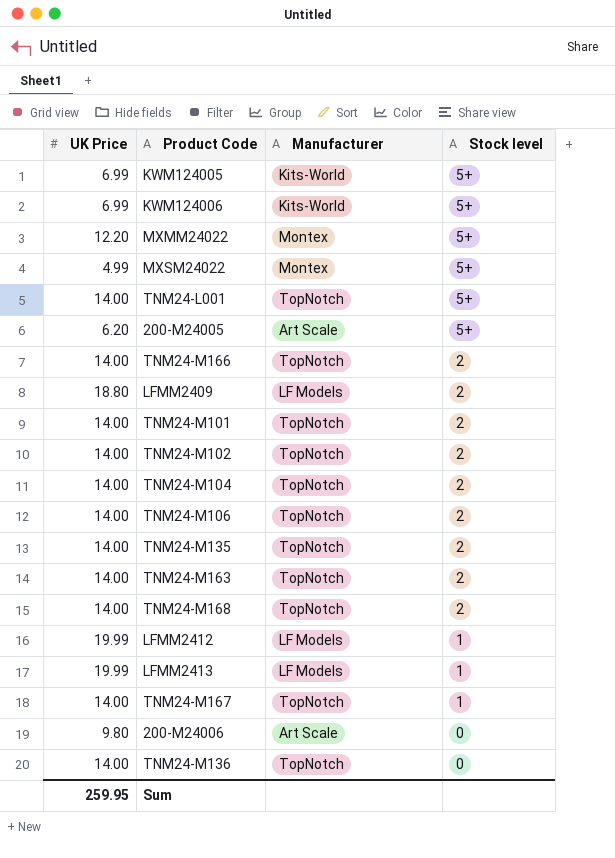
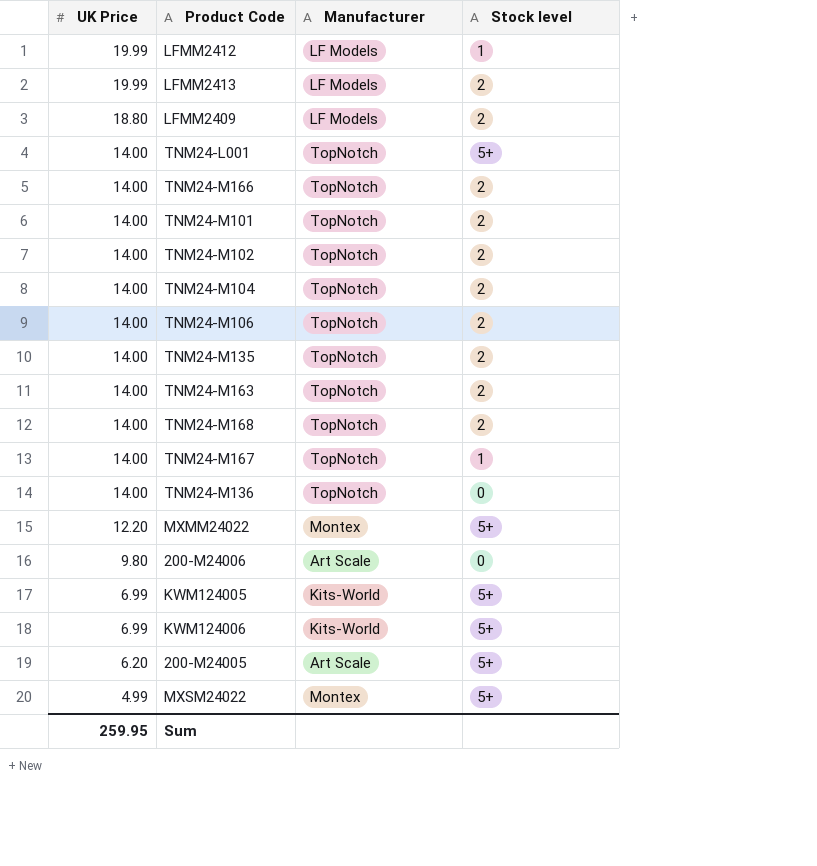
row order: Stock level descending -> UK Price descending
LFMM2413 | Stock level: 1 -> 2

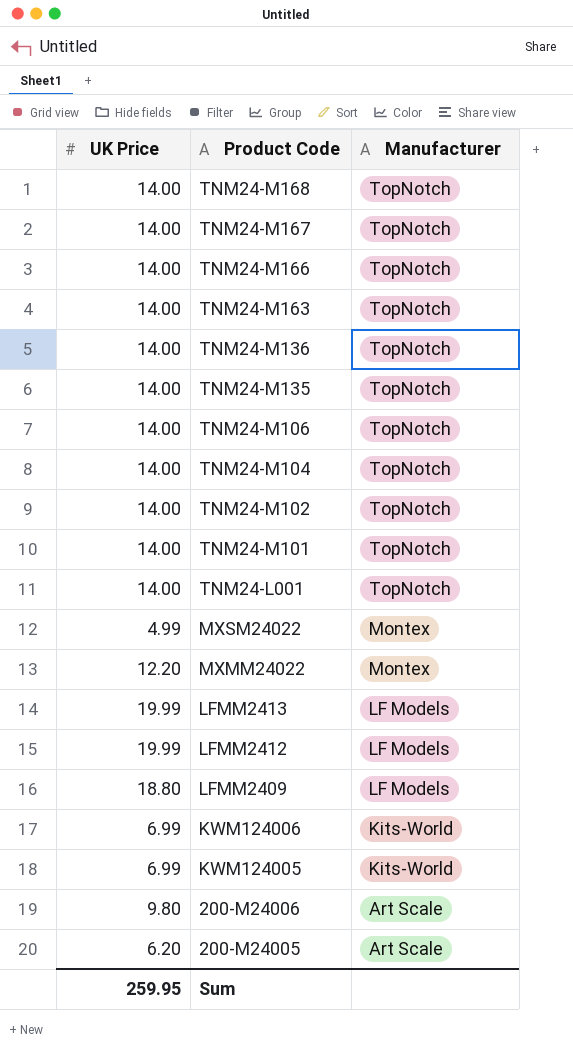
row order: UK Price descending -> Product Code descending
column Stock level | position: 4 -> none

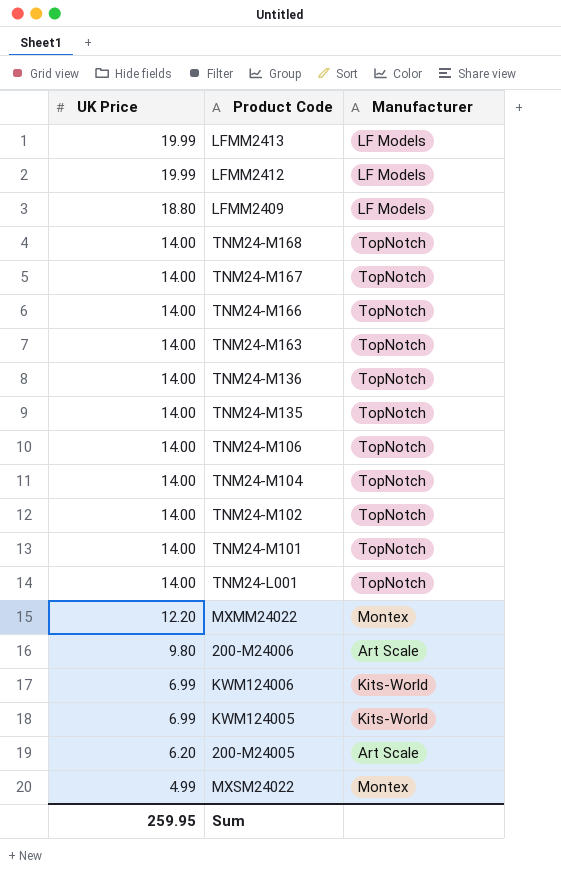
row order: Product Code descending -> UK Price descending

